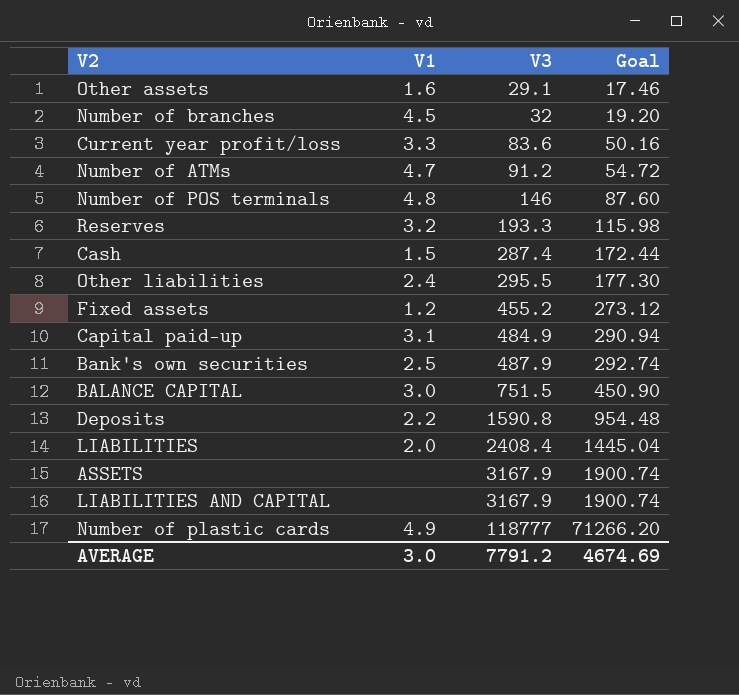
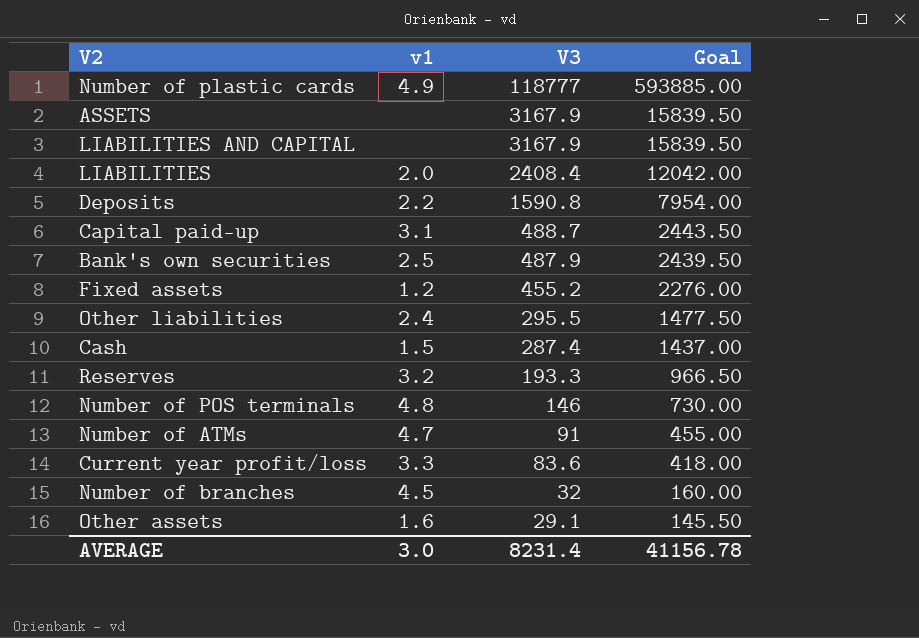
row order: V3 ascending -> V3 descending
column name: V1 -> v1
column Goal | formula: [V3] * 0.6 -> [V3] * 5
row BALANCE СAPITAL: 3.0 | 751.5 | 450.90 -> none
Сapital paid-up | V3: 484.9 -> 488.7
Number of ATMs | V3: 91.2 -> 91
AVERAGE | V3: 7791.2 -> 8231.4
AVERAGE | Goal: 4674.69 -> 41156.78

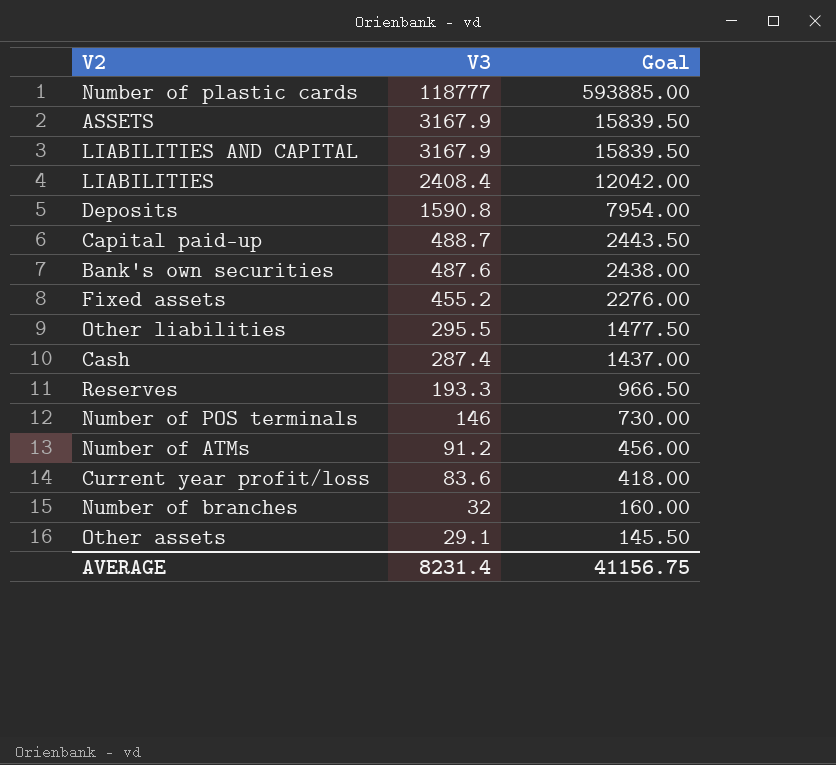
column v1 | position: 2 -> none
Bank's own securities | V3: 487.9 -> 487.6
Bank's own securities | Goal: 2439.50 -> 2438.00
Number of ATMs | V3: 91 -> 91.2
Number of ATMs | Goal: 455.00 -> 456.00
AVERAGE | Goal: 41156.78 -> 41156.75

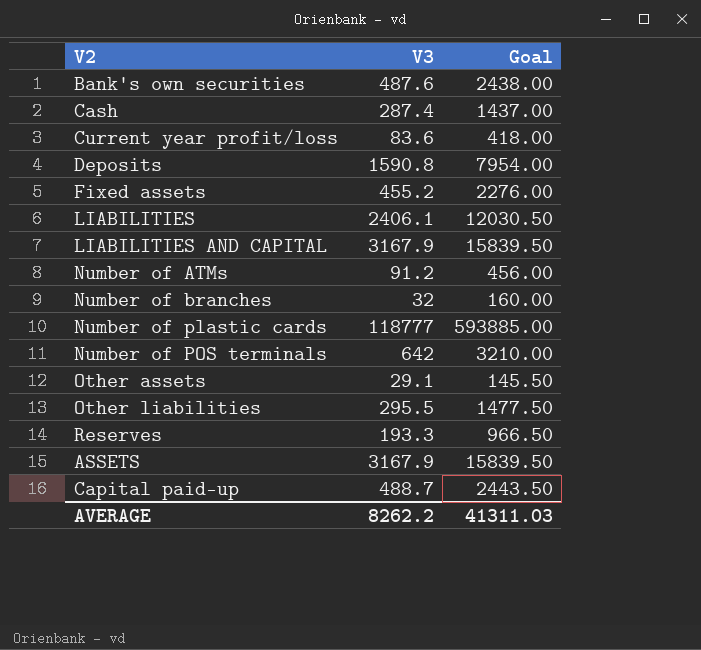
row order: V3 descending -> V2 ascending
LIABILITIES | V3: 2408.4 -> 2406.1
LIABILITIES | Goal: 12042.00 -> 12030.50
Number of POS terminals | V3: 146 -> 642
Number of POS terminals | Goal: 730.00 -> 3210.00
AVERAGE | V3: 8231.4 -> 8262.2
AVERAGE | Goal: 41156.75 -> 41311.03

